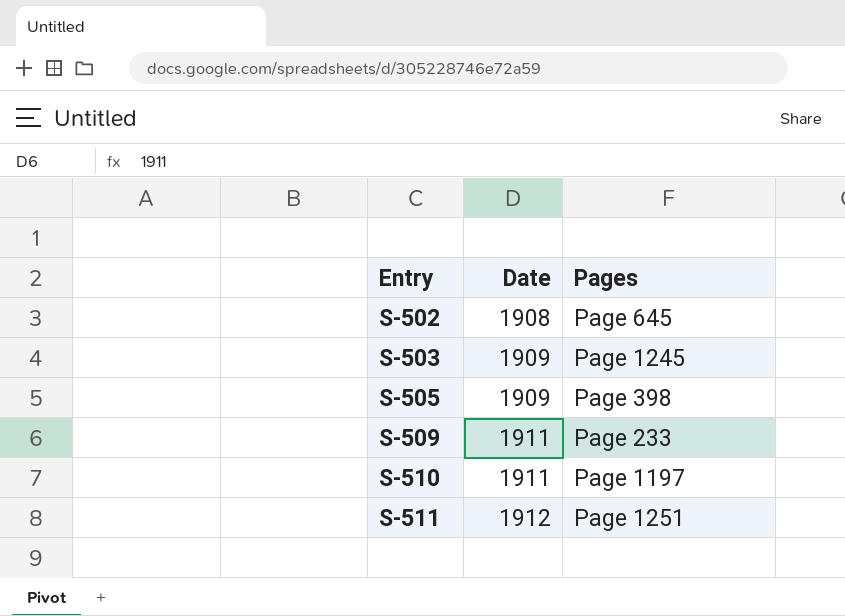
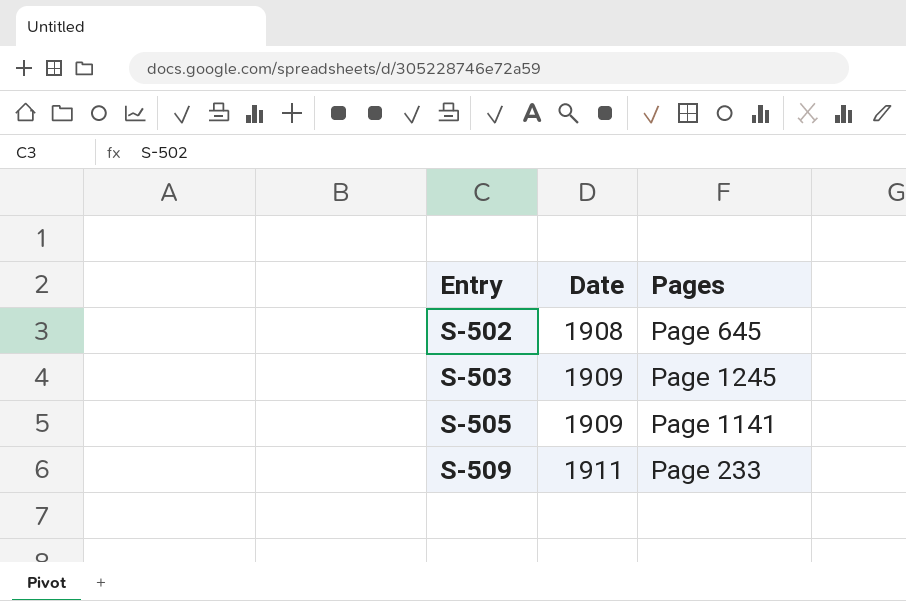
row S-510: 1911 | Page 1197 -> none
row S-511: 1912 | Page 1251 -> none
S-505 | Pages: Page 398 -> Page 1141

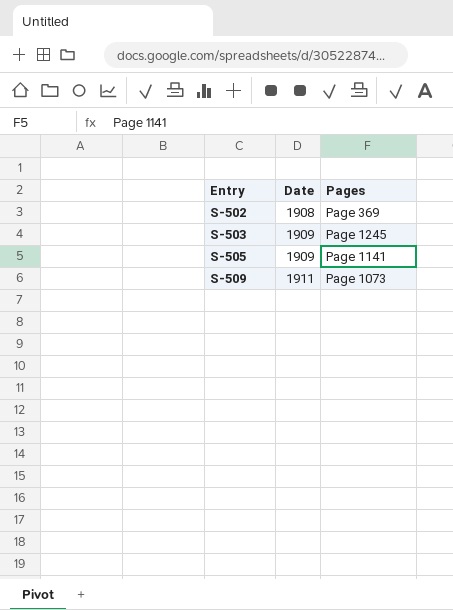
S-502 | Pages: Page 645 -> Page 369
S-509 | Pages: Page 233 -> Page 1073

